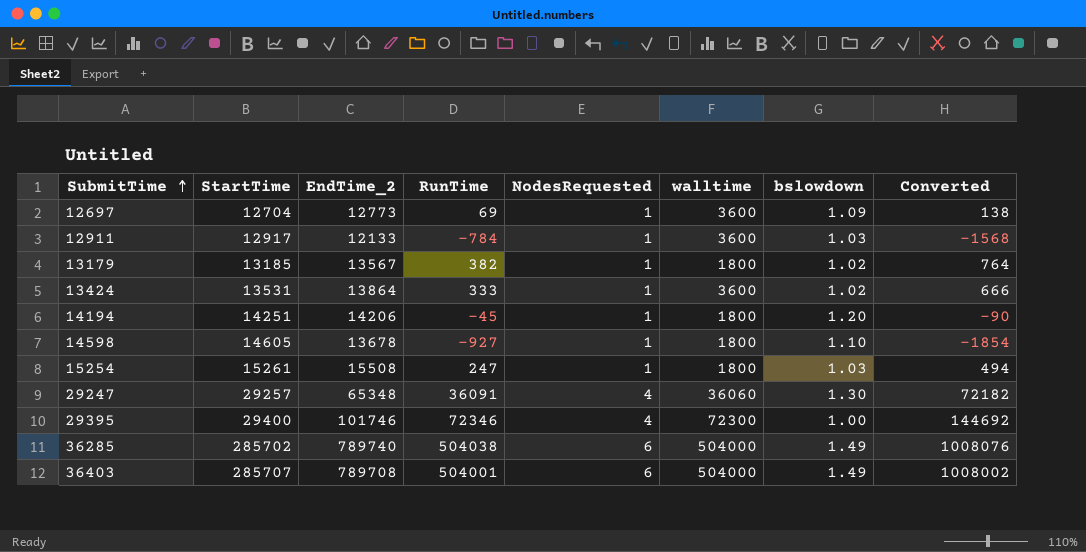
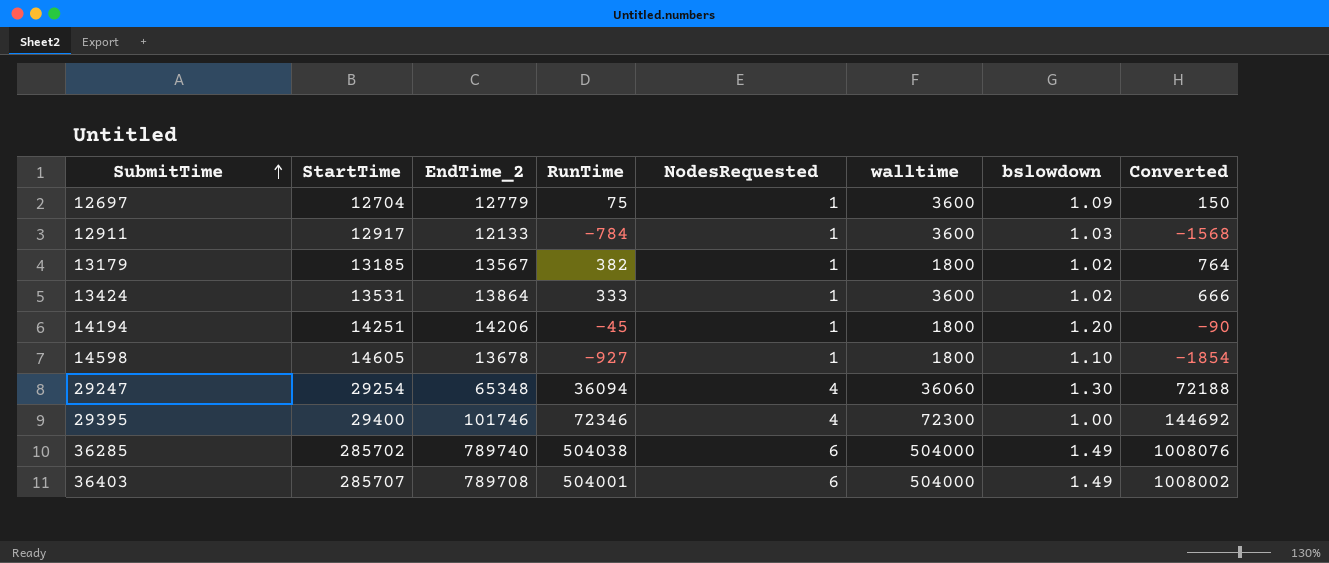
row 15254: 15261 | 15508 | 247 | 1 | 1800 | 1.03 | 494 -> none
12697 | EndTime_2: 12773 -> 12779
12697 | RunTime: 69 -> 75
12697 | Converted: 138 -> 150
29247 | StartTime: 29257 -> 29254
29247 | RunTime: 36091 -> 36094
29247 | Converted: 72182 -> 72188

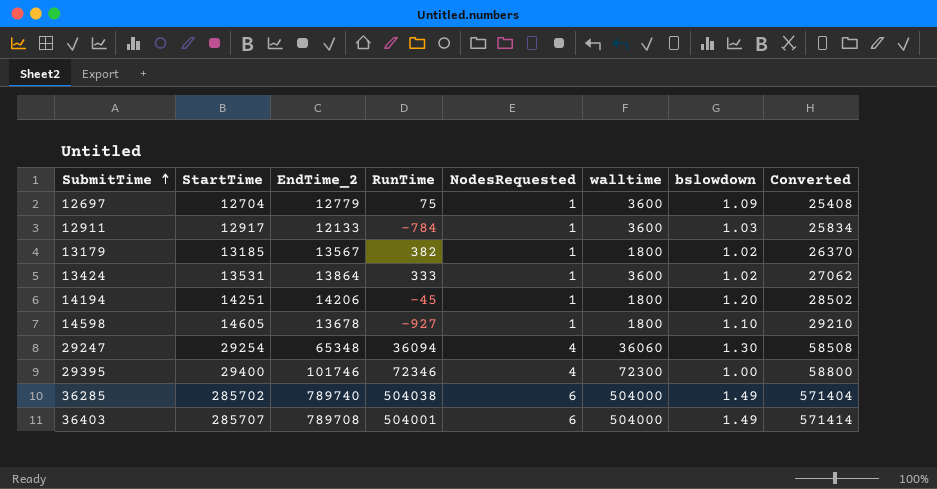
column Converted | formula: [RunTime] * 2 -> [StartTime] * 2

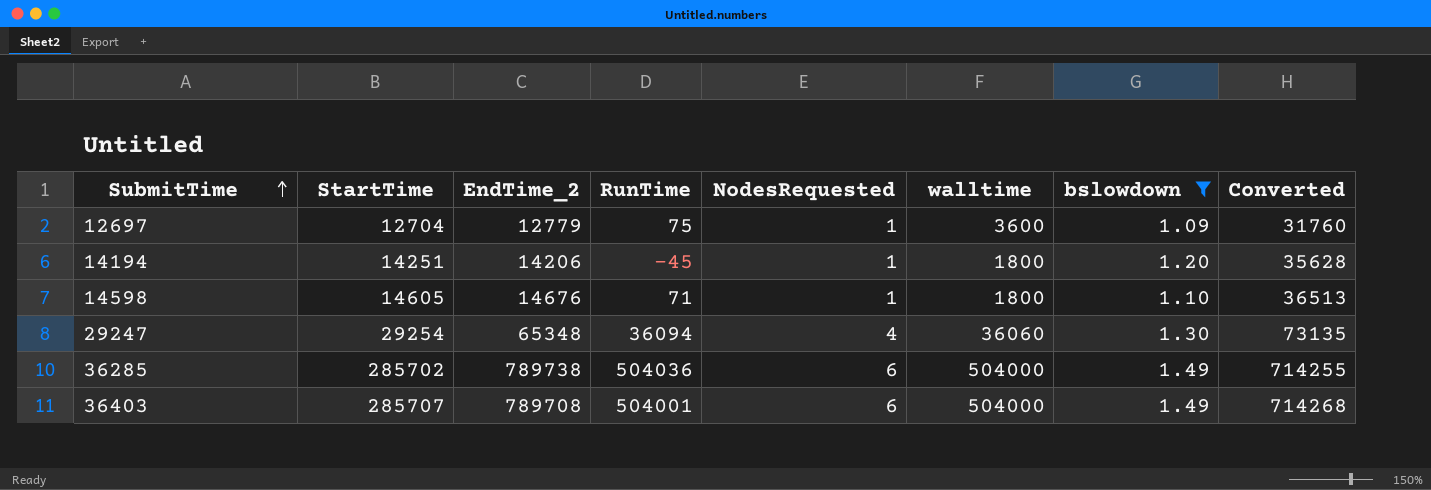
filter: none -> bslowdown >= 1.09
column Converted | formula: [StartTime] * 2 -> [StartTime] * 2.5
14598 | EndTime_2: 13678 -> 14676
14598 | RunTime: -927 -> 71
36285 | EndTime_2: 789740 -> 789738
36285 | RunTime: 504038 -> 504036

